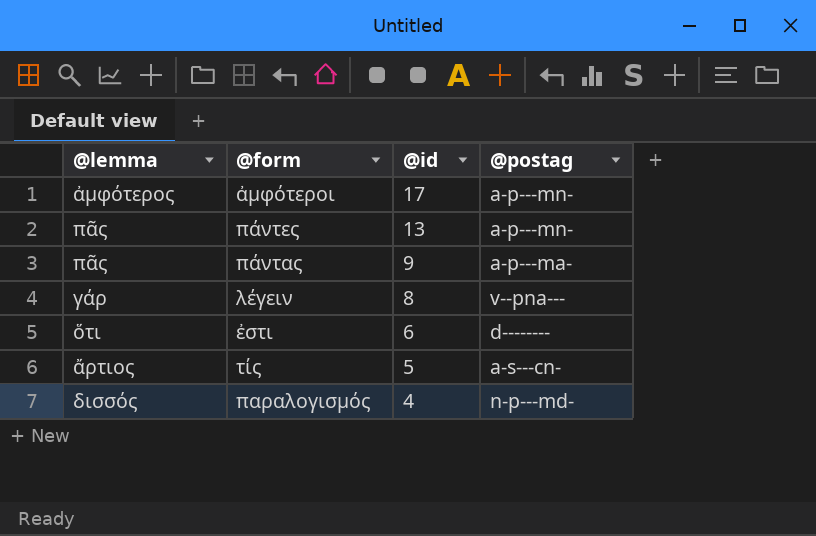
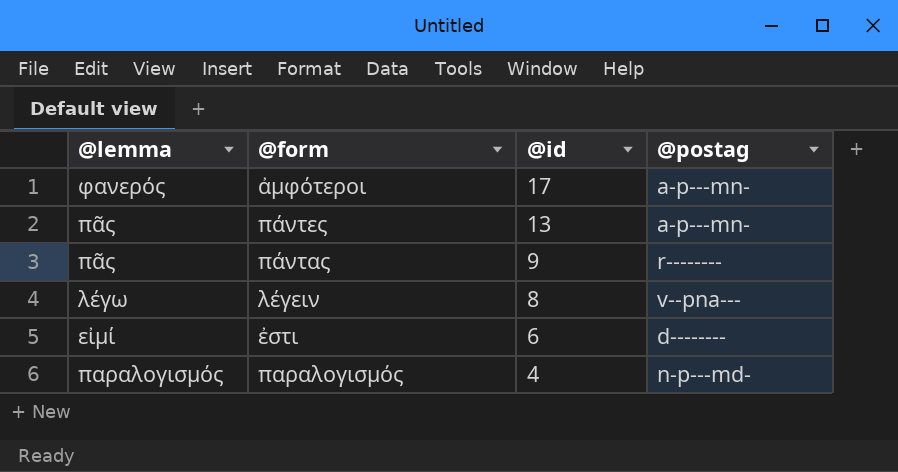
row τίς: ἄρτιος | 5 | a-s---cn- -> none
ἀμφότεροι | @lemma: ἀμφότερος -> φανερός
πάντας | @postag: a-p---ma- -> r--------
λέγειν | @lemma: γάρ -> λέγω
ἐστι | @lemma: ὅτι -> εἰμί
παραλογισμός | @lemma: δισσός -> παραλογισμός

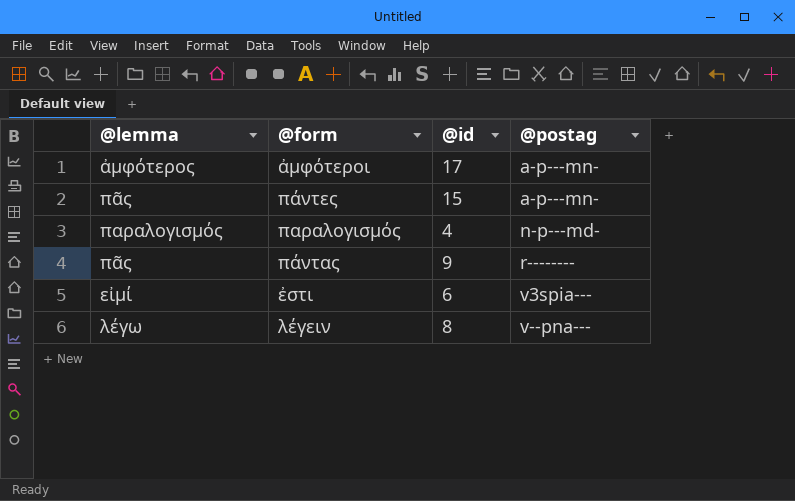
row order: @id descending -> @postag ascending
ἀμφότεροι | @lemma: φανερός -> ἀμφότερος
πάντες | @id: 13 -> 15
ἐστι | @postag: d-------- -> v3spia---

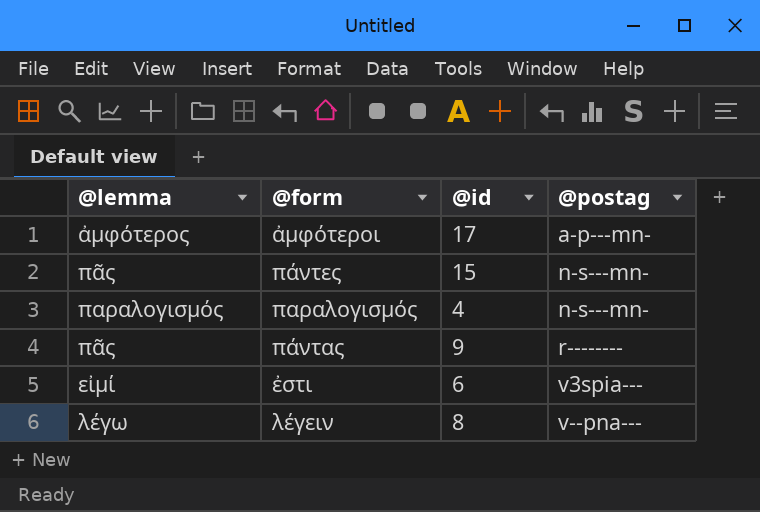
πάντες | @postag: a-p---mn- -> n-s---mn-
παραλογισμός | @postag: n-p---md- -> n-s---mn-

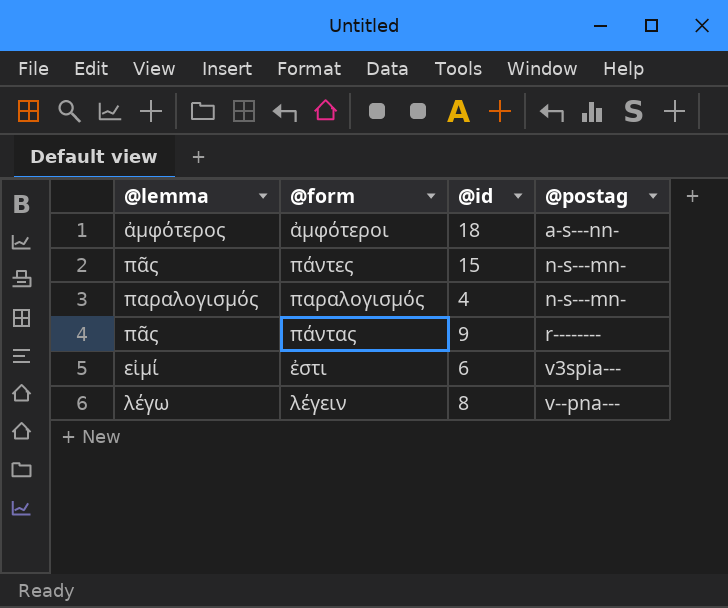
ἀμφότεροι | @id: 17 -> 18
ἀμφότεροι | @postag: a-p---mn- -> a-s---nn-

